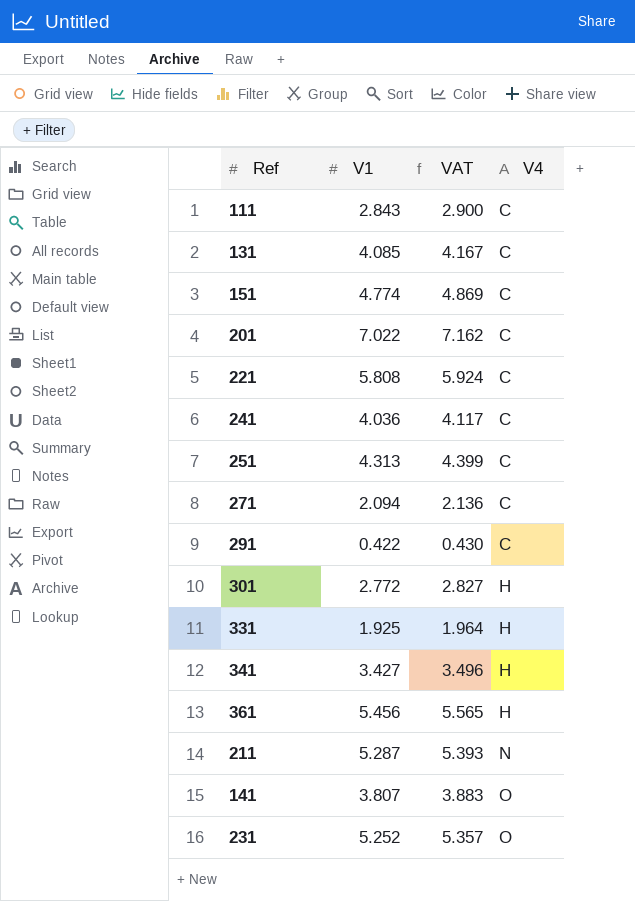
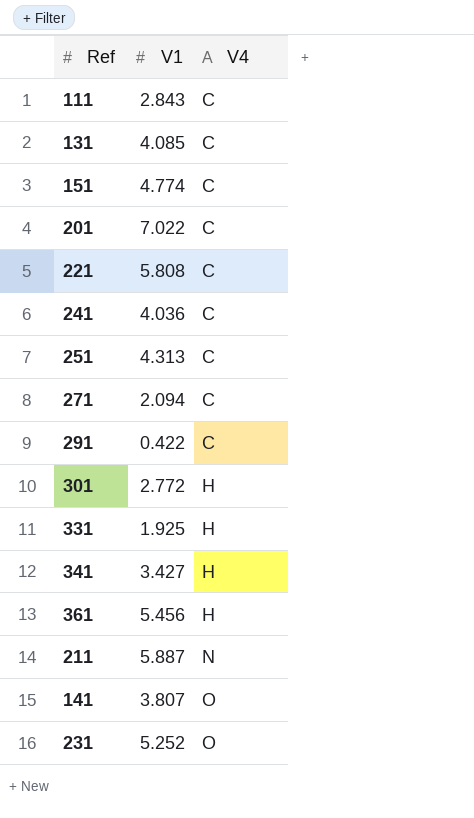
column VAT | formula: [V1] * 1.02 -> none
211 | V1: 5.287 -> 5.887

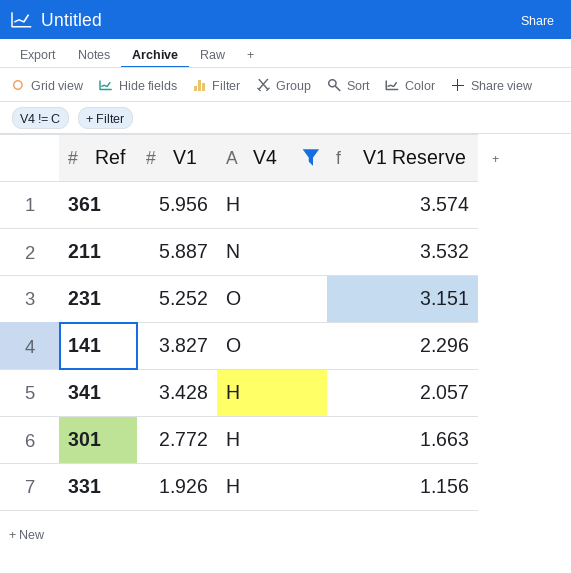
filter: none -> V4 != C
row order: V4 ascending -> V1 descending
column V1 Reserve | formula: none -> [V1] * 0.6
361 | V1: 5.456 -> 5.956
141 | V1: 3.807 -> 3.827
341 | V1: 3.427 -> 3.428
331 | V1: 1.925 -> 1.926

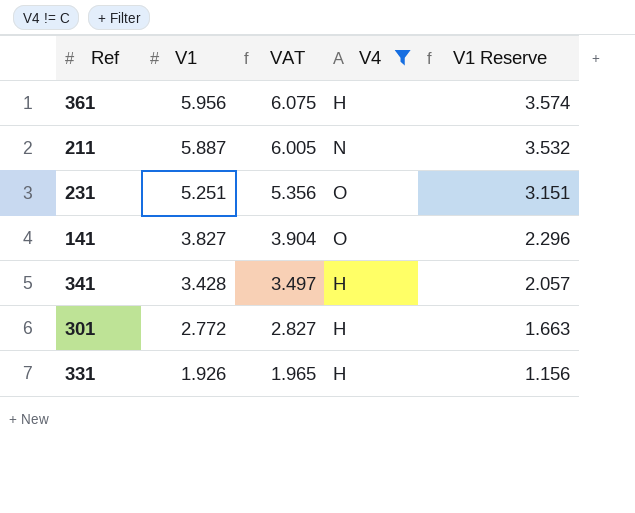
column VAT | formula: none -> [V1] * 1.02
231 | V1: 5.252 -> 5.251

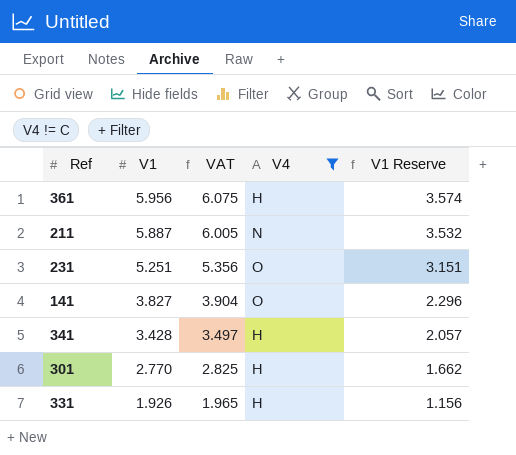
301 | V1: 2.772 -> 2.770
301 | VAT: 2.827 -> 2.825
301 | V1 Reserve: 1.663 -> 1.662

